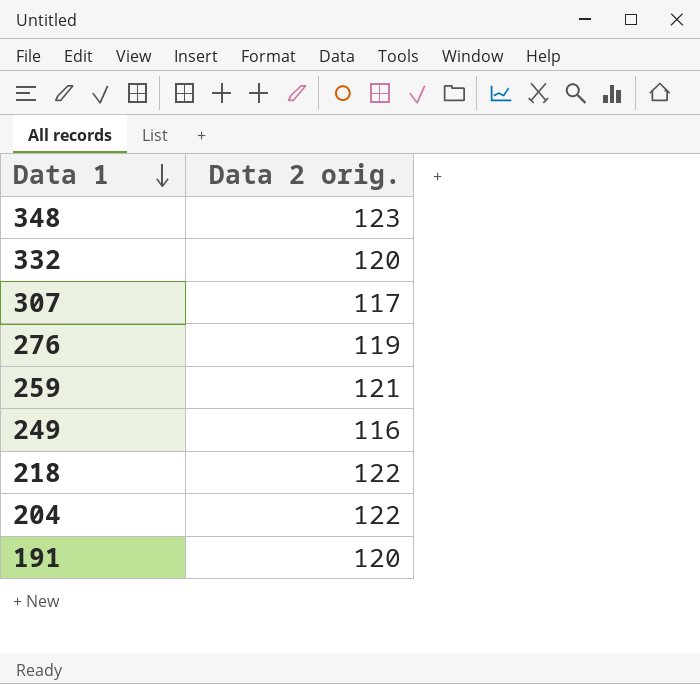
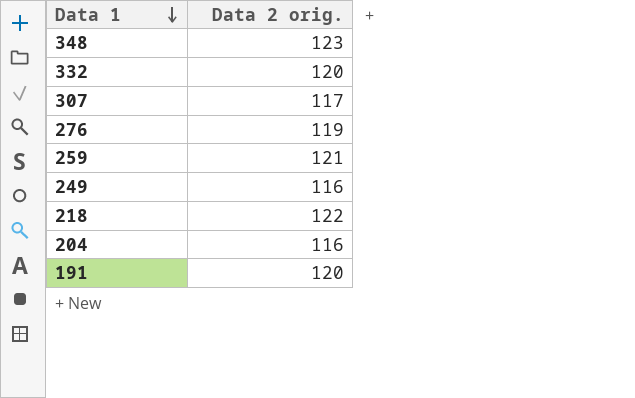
204 | Data 2 orig.: 122 -> 116

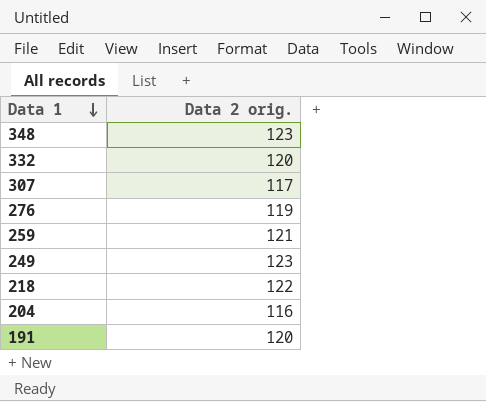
249 | Data 2 orig.: 116 -> 123

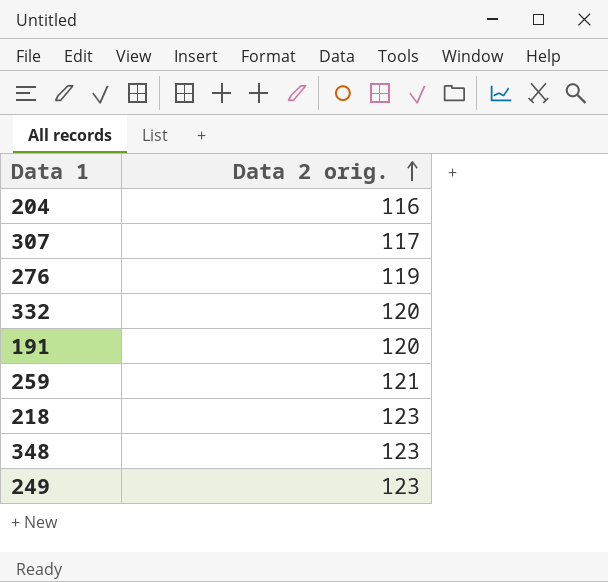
row order: Data 1 descending -> Data 2 orig. ascending
218 | Data 2 orig.: 122 -> 123

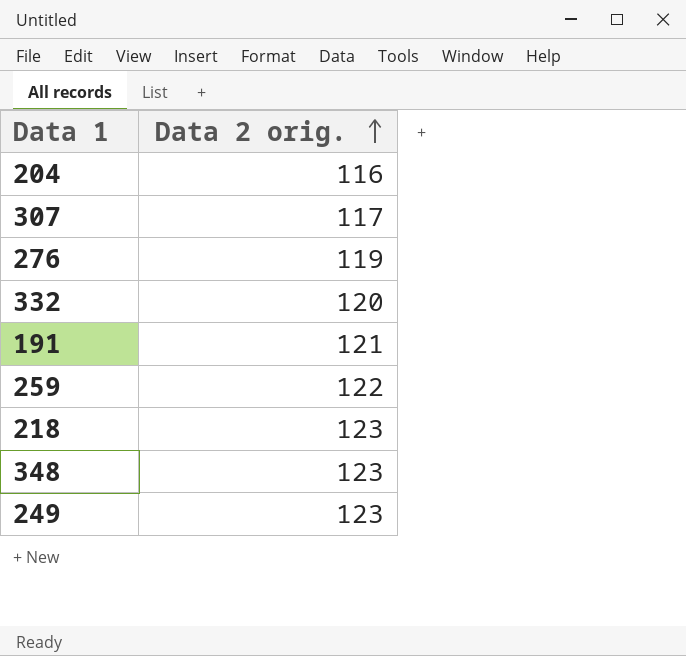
191 | Data 2 orig.: 120 -> 121
259 | Data 2 orig.: 121 -> 122

